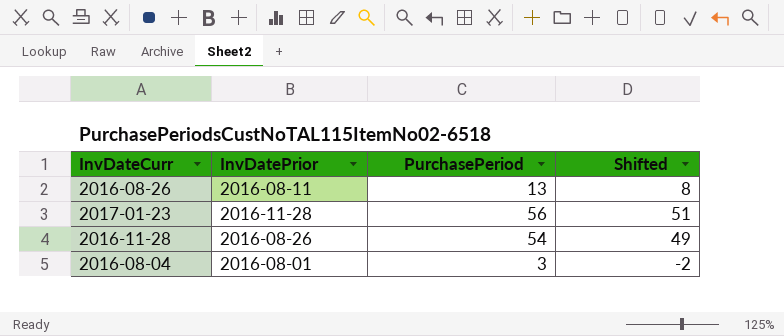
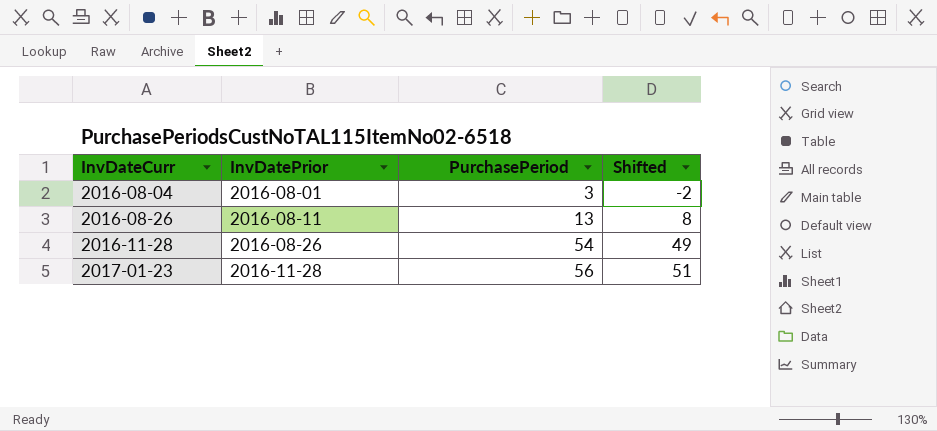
row order: none -> InvDateCurr ascending

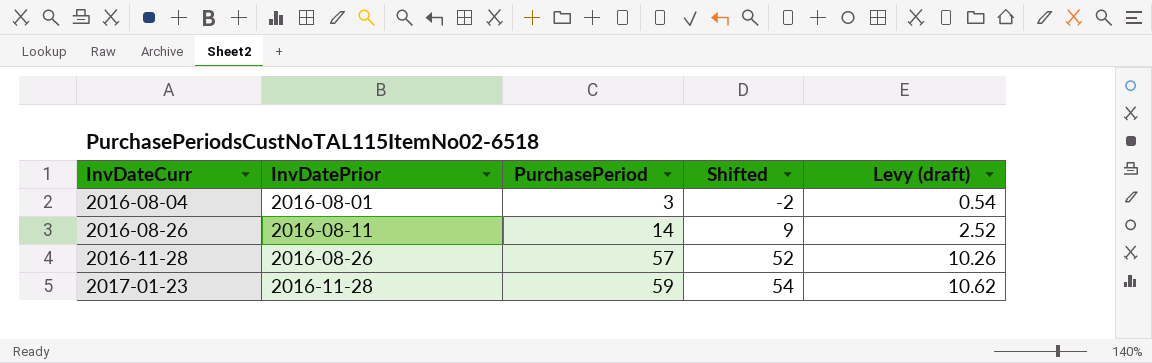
column Levy (draft) | formula: none -> [PurchasePeriod] * 0.18
2016-08-26 | PurchasePeriod: 13 -> 14
2016-08-26 | Shifted: 8 -> 9
2016-11-28 | PurchasePeriod: 54 -> 57
2016-11-28 | Shifted: 49 -> 52
2017-01-23 | PurchasePeriod: 56 -> 59
2017-01-23 | Shifted: 51 -> 54

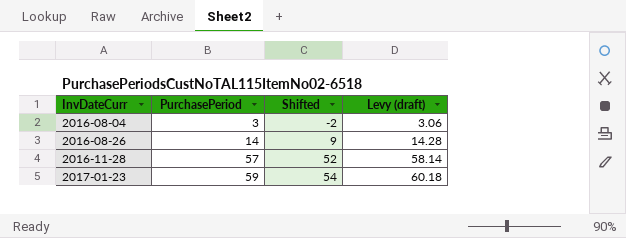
column InvDatePrior | position: 2 -> none
column Levy (draft) | formula: [PurchasePeriod] * 0.18 -> [PurchasePeriod] * 1.02

